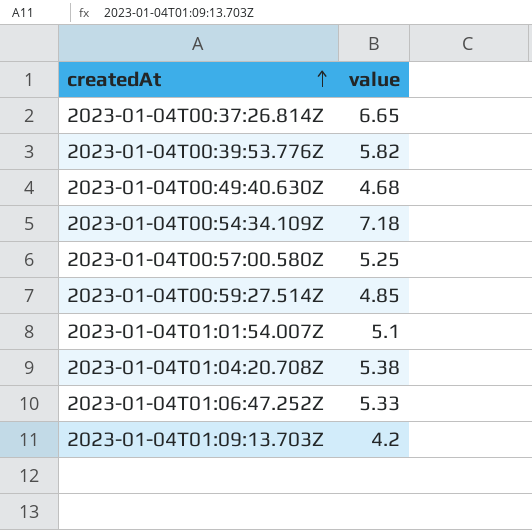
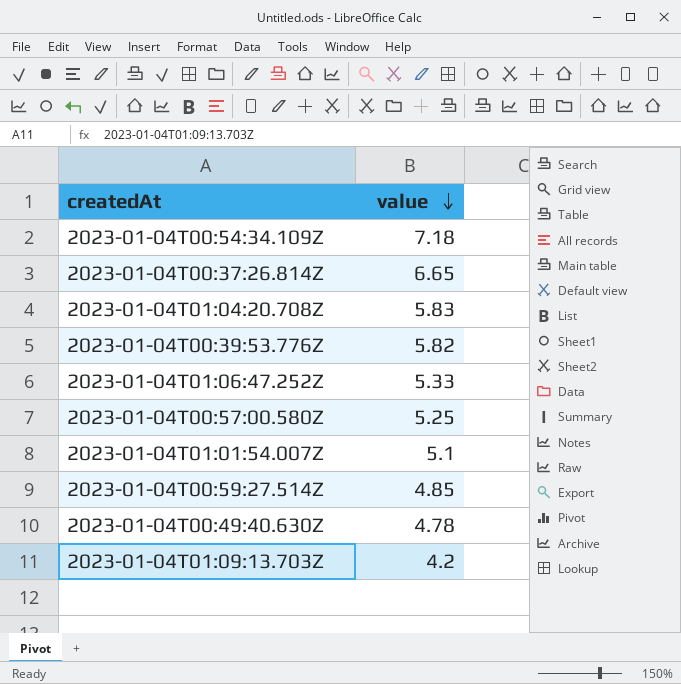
row order: createdAt ascending -> value descending
2023-01-04T01:04:20.708Z | value: 5.38 -> 5.83
2023-01-04T00:49:40.630Z | value: 4.68 -> 4.78

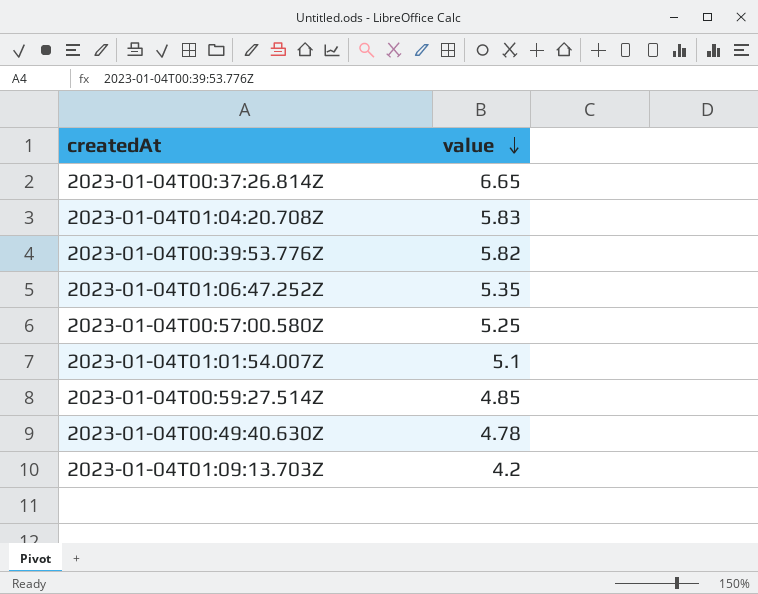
row 2023-01-04T00:54:34.109Z: 7.18 -> none
2023-01-04T01:06:47.252Z | value: 5.33 -> 5.35

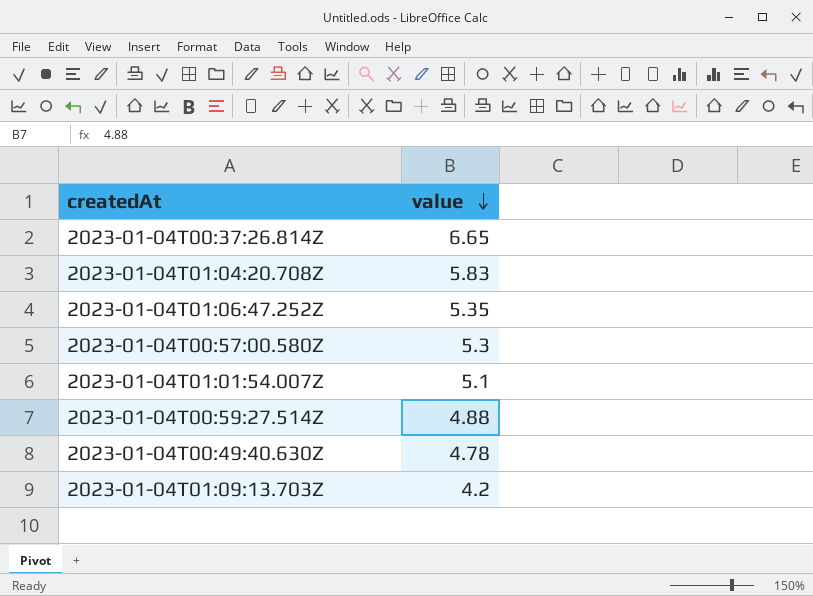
row 2023-01-04T00:39:53.776Z: 5.82 -> none
2023-01-04T00:57:00.580Z | value: 5.25 -> 5.3
2023-01-04T00:59:27.514Z | value: 4.85 -> 4.88

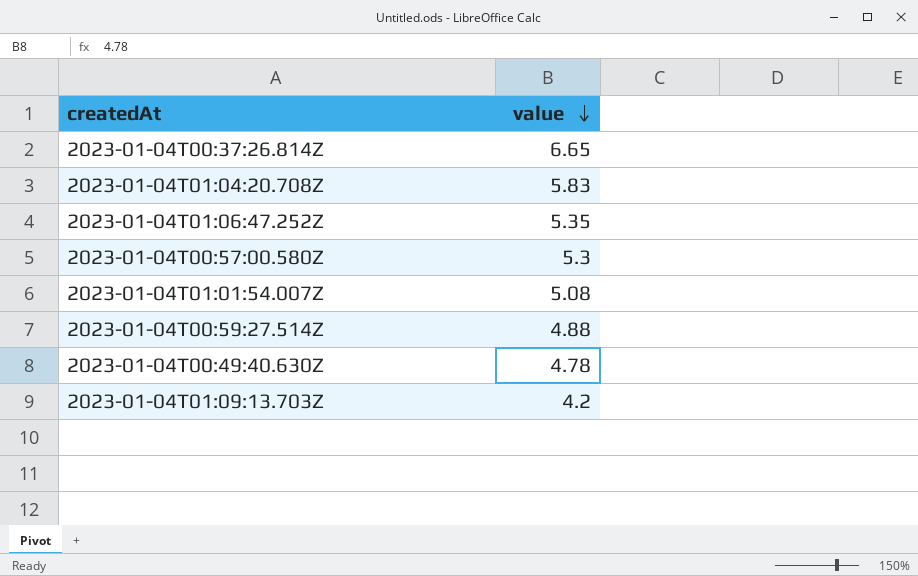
2023-01-04T01:01:54.007Z | value: 5.1 -> 5.08

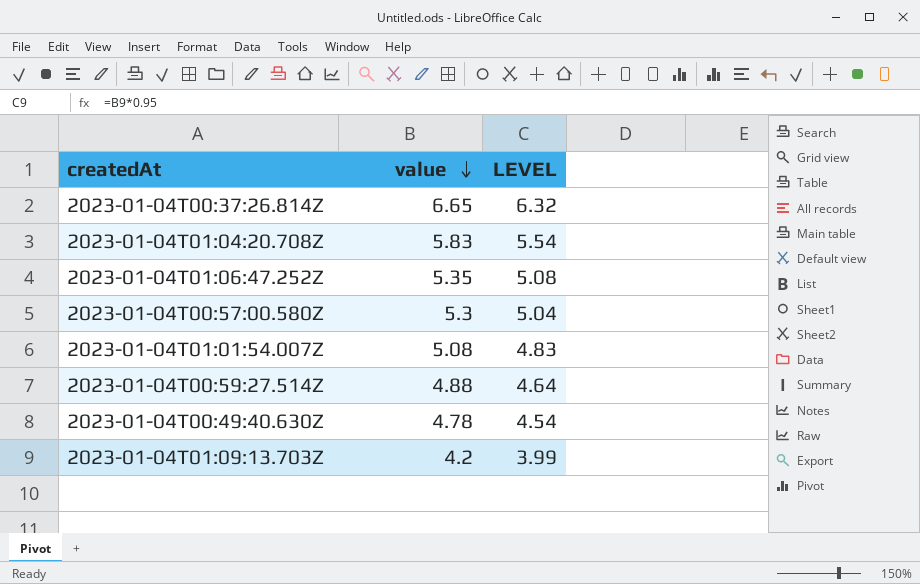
column LEVEL | formula: none -> [value] * 0.95

